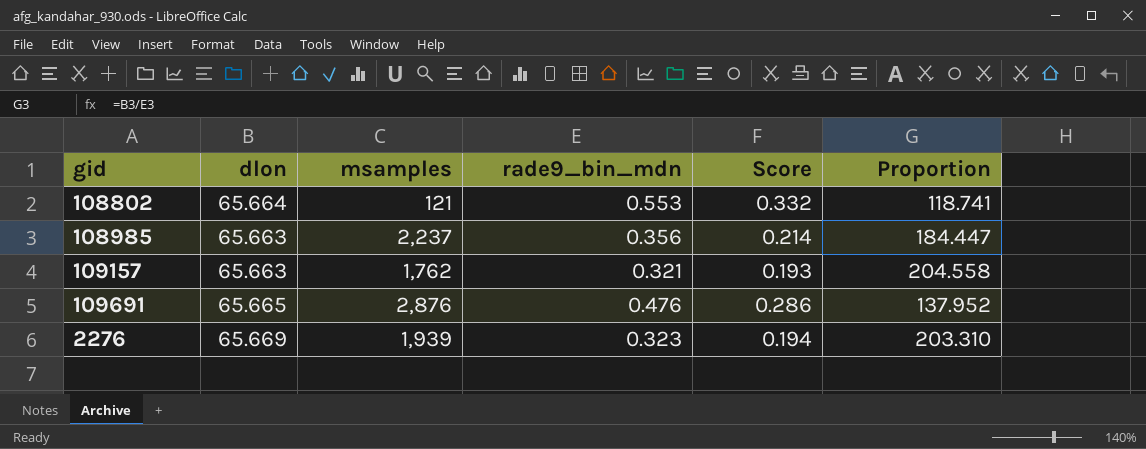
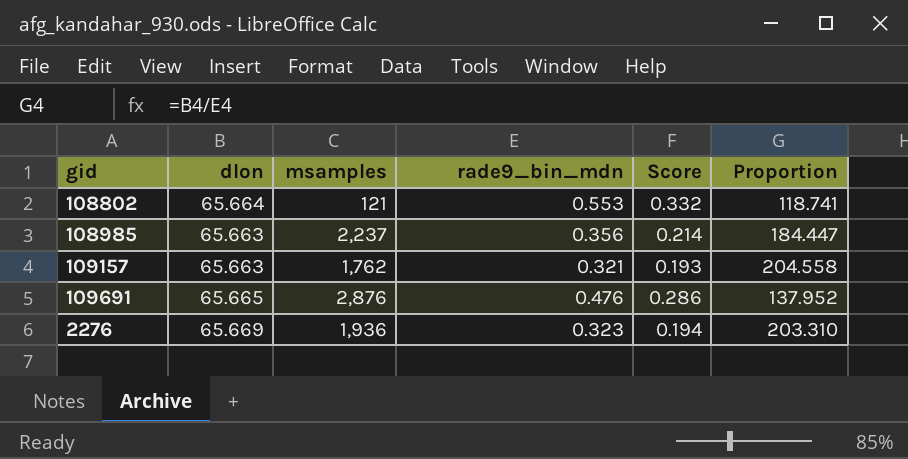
2276 | msamples: 1,939 -> 1,936

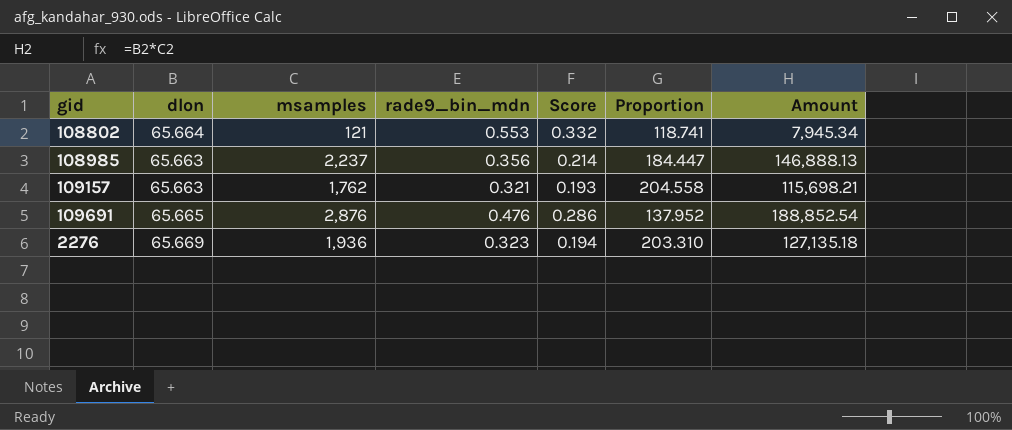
column Amount | formula: none -> [dlon] * [msamples]

